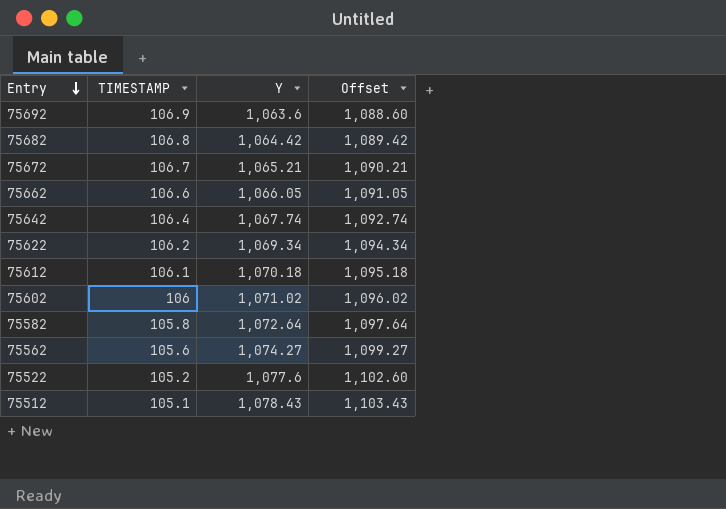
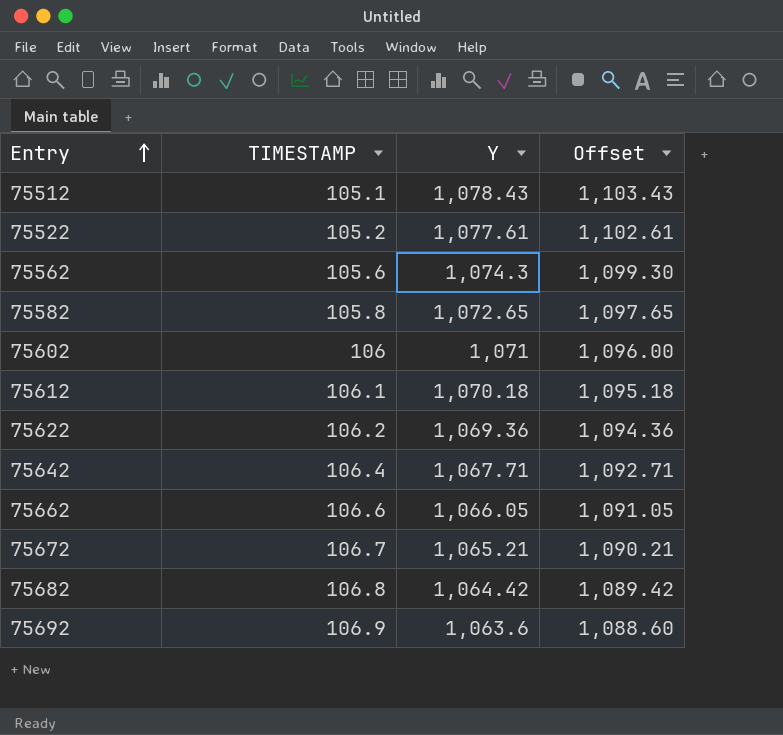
row order: Entry descending -> Entry ascending
75522 | Y: 1,077.6 -> 1,077.61
75522 | Offset: 1,102.60 -> 1,102.61
75562 | Y: 1,074.27 -> 1,074.3
75562 | Offset: 1,099.27 -> 1,099.30
75582 | Y: 1,072.64 -> 1,072.65
75582 | Offset: 1,097.64 -> 1,097.65
75602 | Y: 1,071.02 -> 1,071
75602 | Offset: 1,096.02 -> 1,096.00
75622 | Y: 1,069.34 -> 1,069.36
75622 | Offset: 1,094.34 -> 1,094.36
75642 | Y: 1,067.74 -> 1,067.71
75642 | Offset: 1,092.74 -> 1,092.71

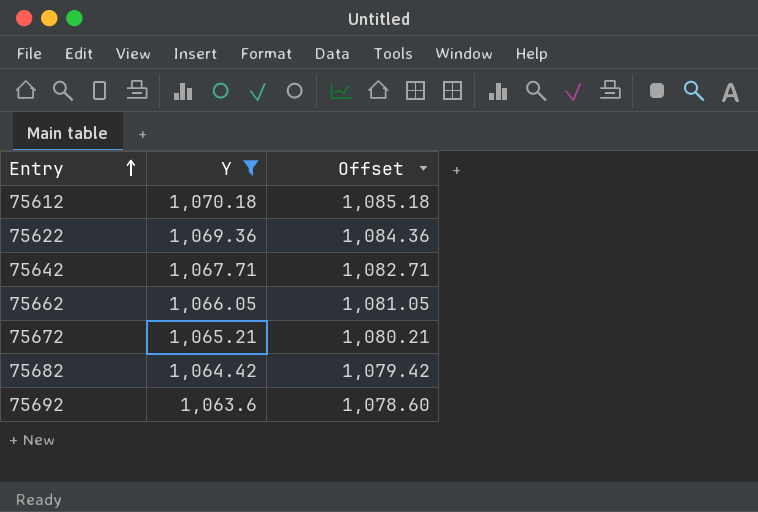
filter: none -> Y <= 1,070.18
column TIMESTAMP | position: 2 -> none
column Offset | formula: [Y] + 25 -> [Y] + 15

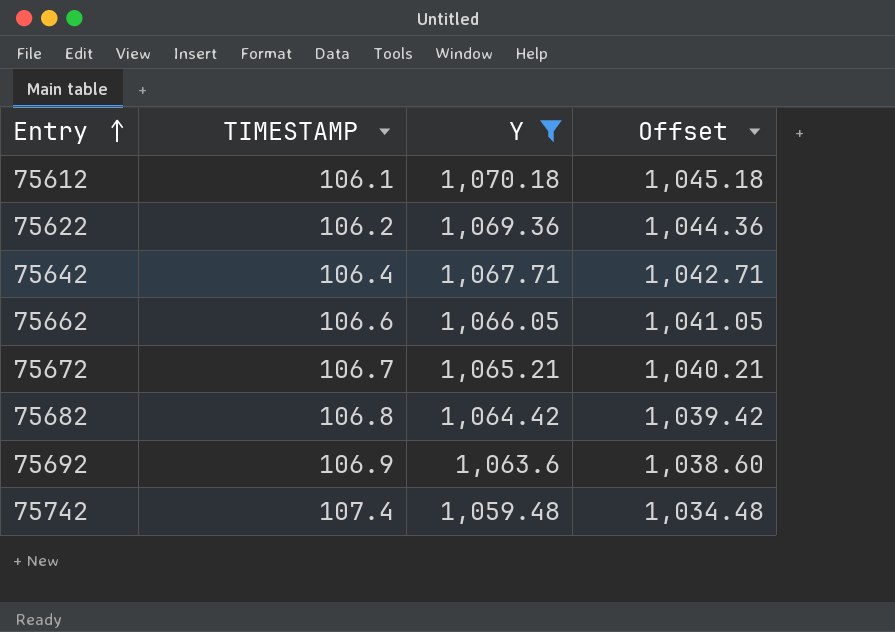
column TIMESTAMP | position: none -> 2
column Offset | formula: [Y] + 15 -> [Y] - 25
row 75742: none -> 107.4 | 1,059.48 | 1,034.48

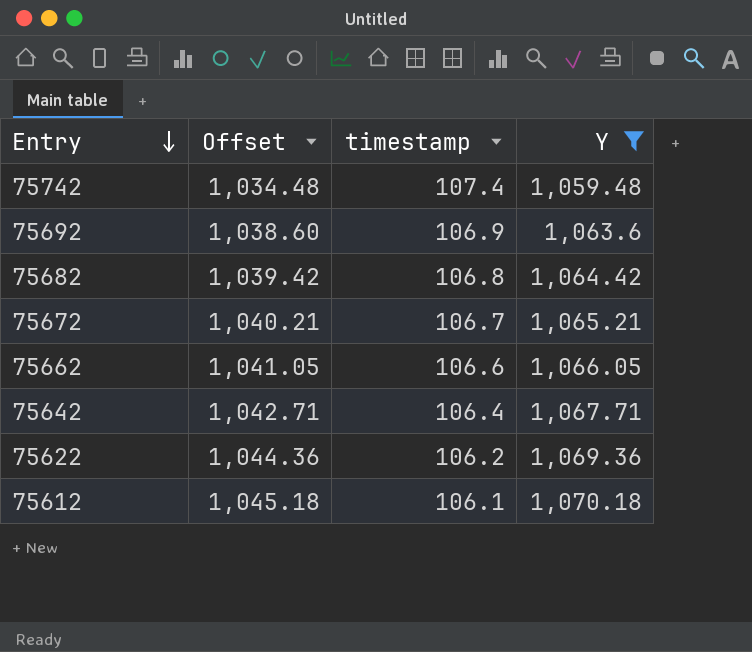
row order: Entry ascending -> Entry descending
column Offset | position: 4 -> 2
column name: TIMESTAMP -> timestamp

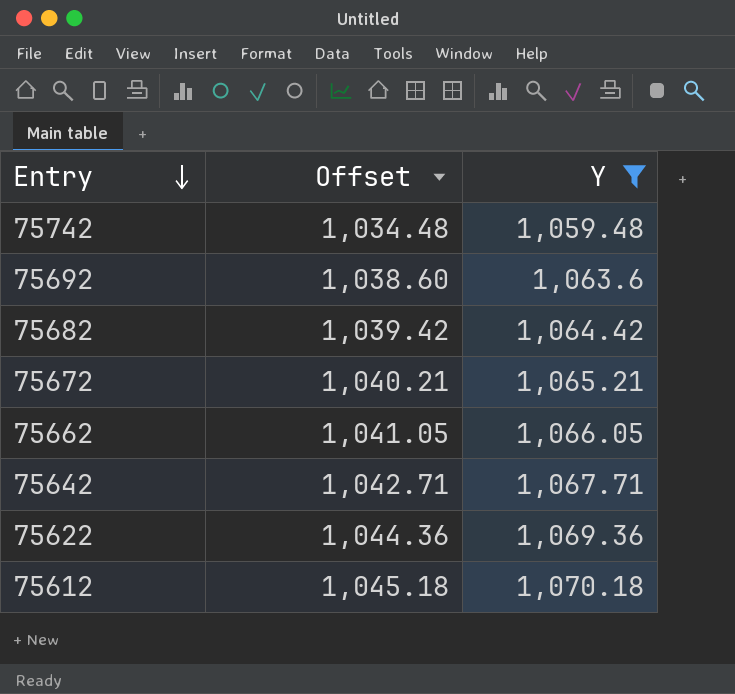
column timestamp | position: 3 -> none

